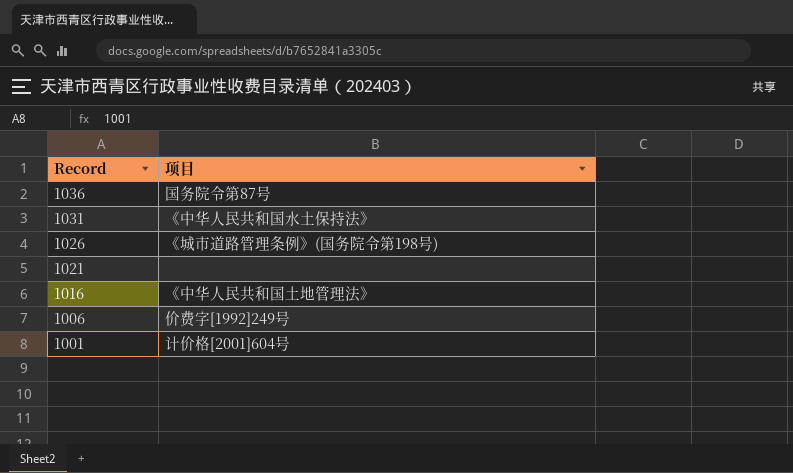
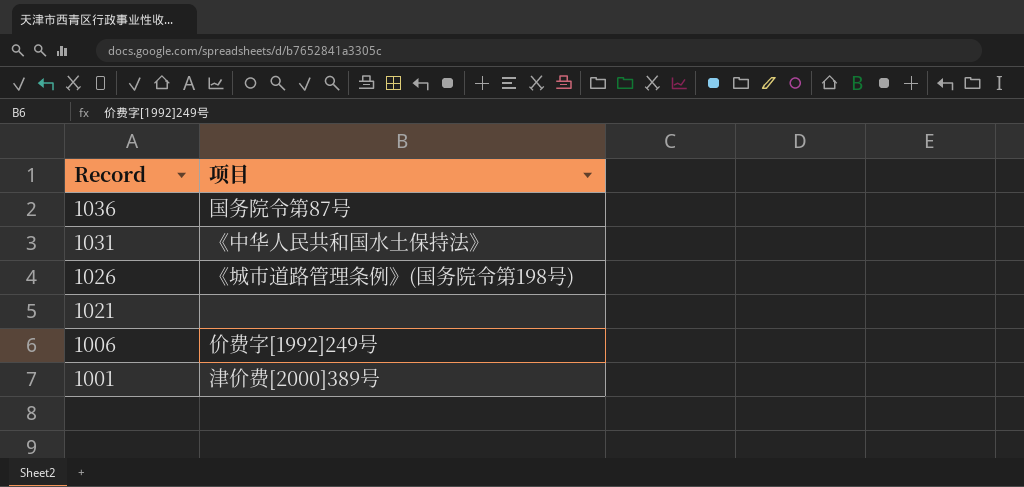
row 1016: 《中华人民共和国土地管理法》 -> none
1001 | 项目: 计价格[2001]604号 -> 津价费[2000]389号

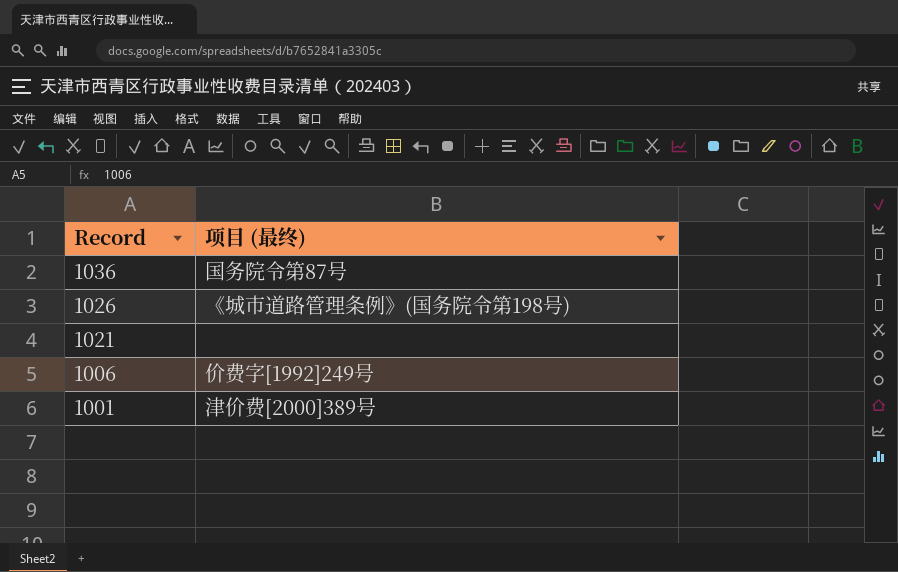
column name: 项目 -> 项目 (最终)
row 1031: 《中华人民共和国水土保持法》 -> none

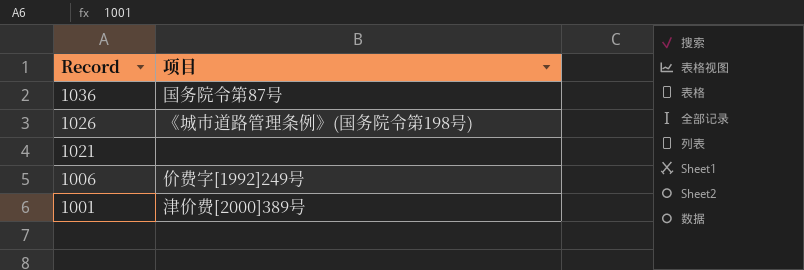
column name: 项目 (最终) -> 项目

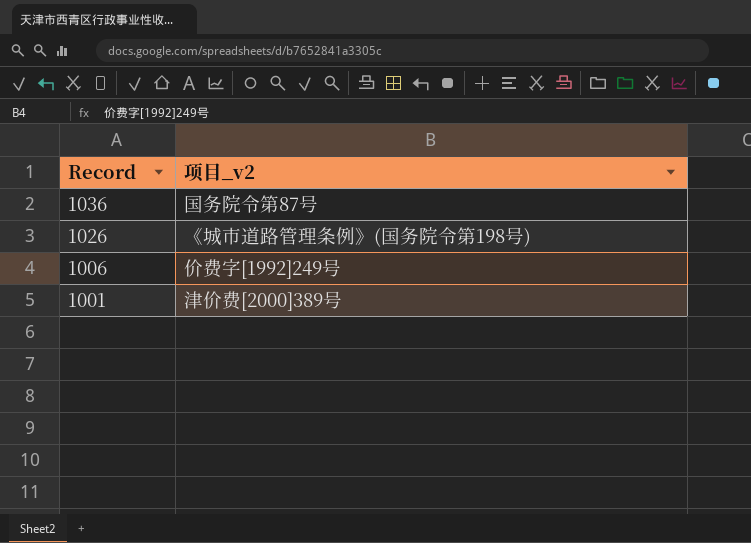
column name: 项目 -> 项目_v2
row 1021: none -> none

